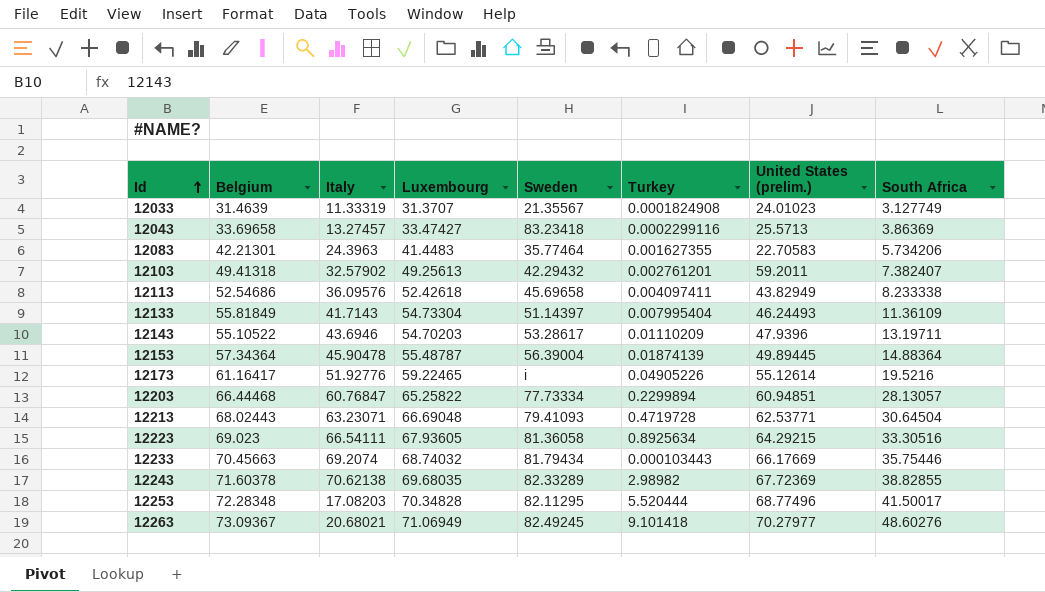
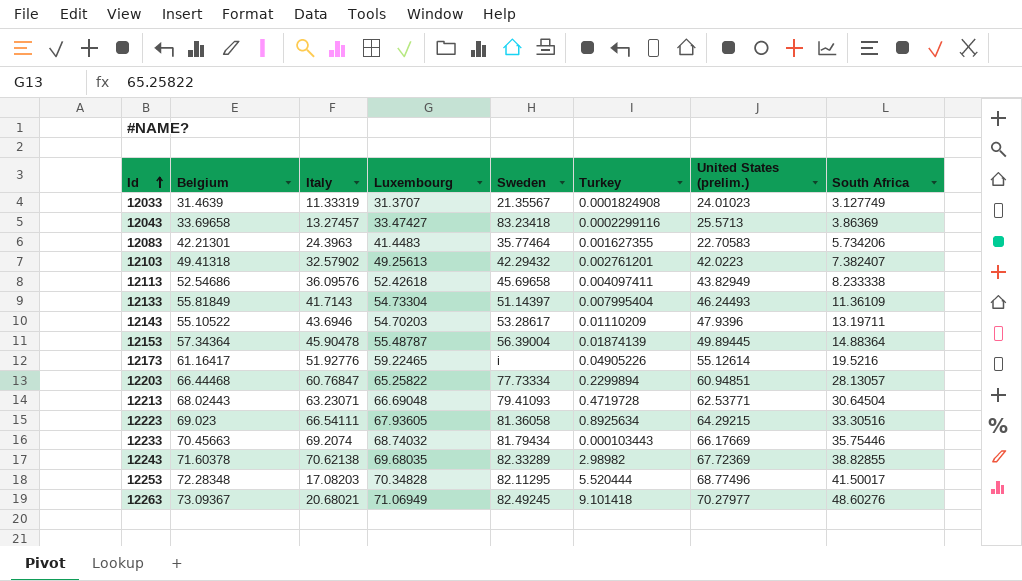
12103 | United States (prelim.): 59.2011 -> 42.0223

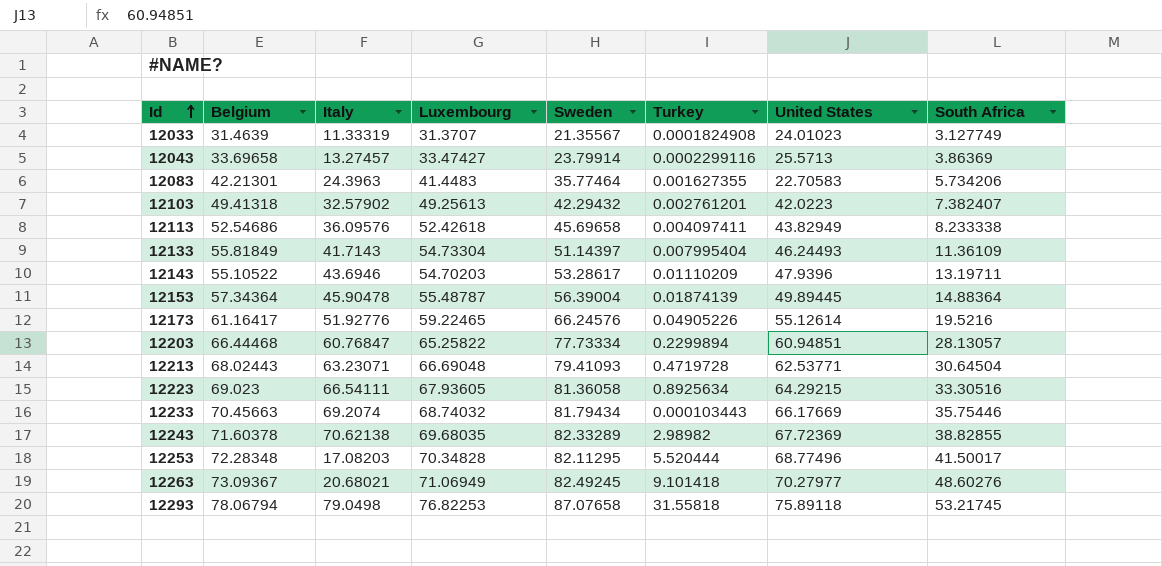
column name: United States (prelim.) -> United States
12043 | Sweden: 83.23418 -> 23.79914
12173 | Sweden: i -> 66.24576
row 12293: none -> 78.06794 | 79.0498 | 76.82253 | 87.07658 | 31.55818 | 75.89118 | 53.21745

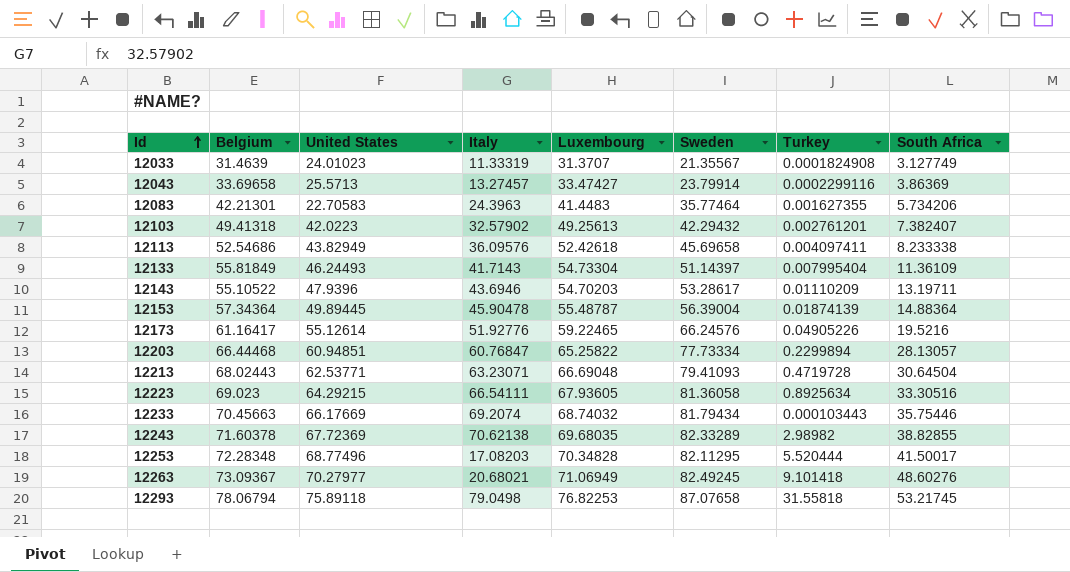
column United States | position: 7 -> 3

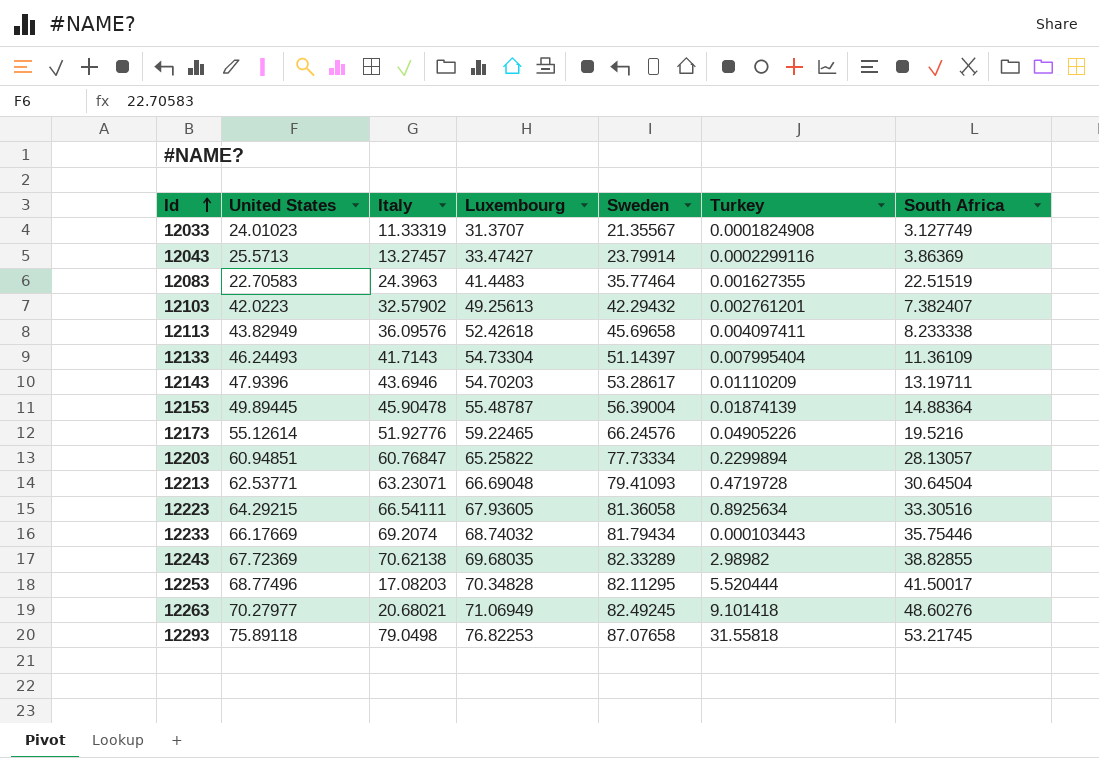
column Belgium | position: 2 -> none
12083 | South Africa: 5.734206 -> 22.51519

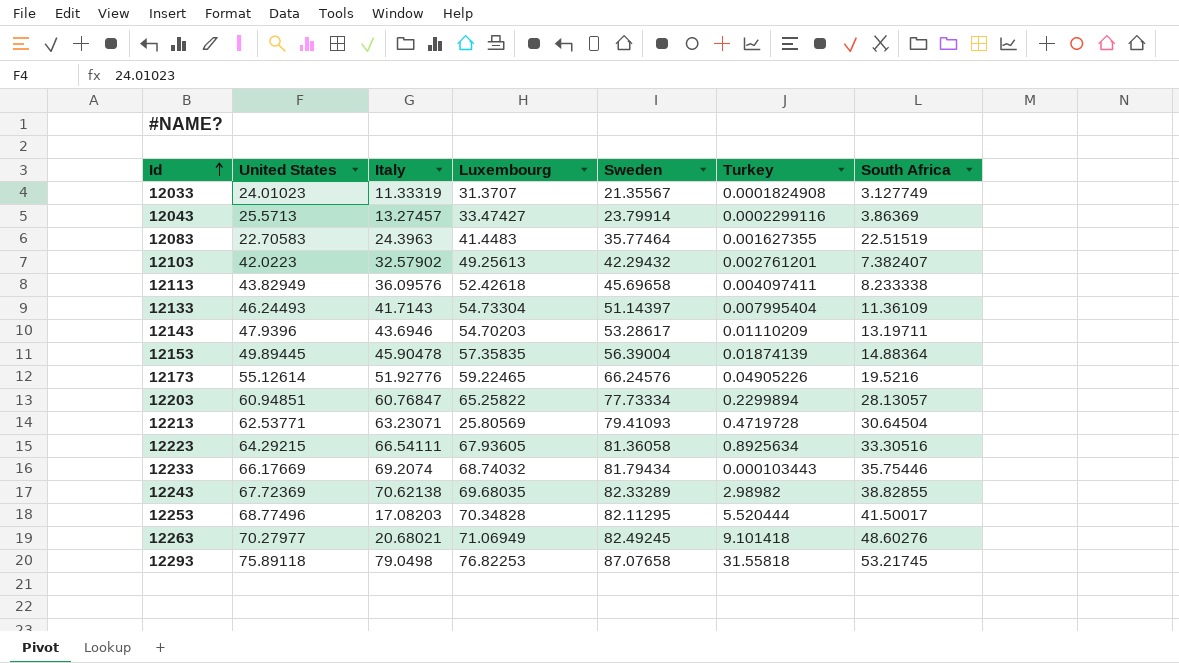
12153 | Luxembourg: 55.48787 -> 57.35835
12213 | Luxembourg: 66.69048 -> 25.80569

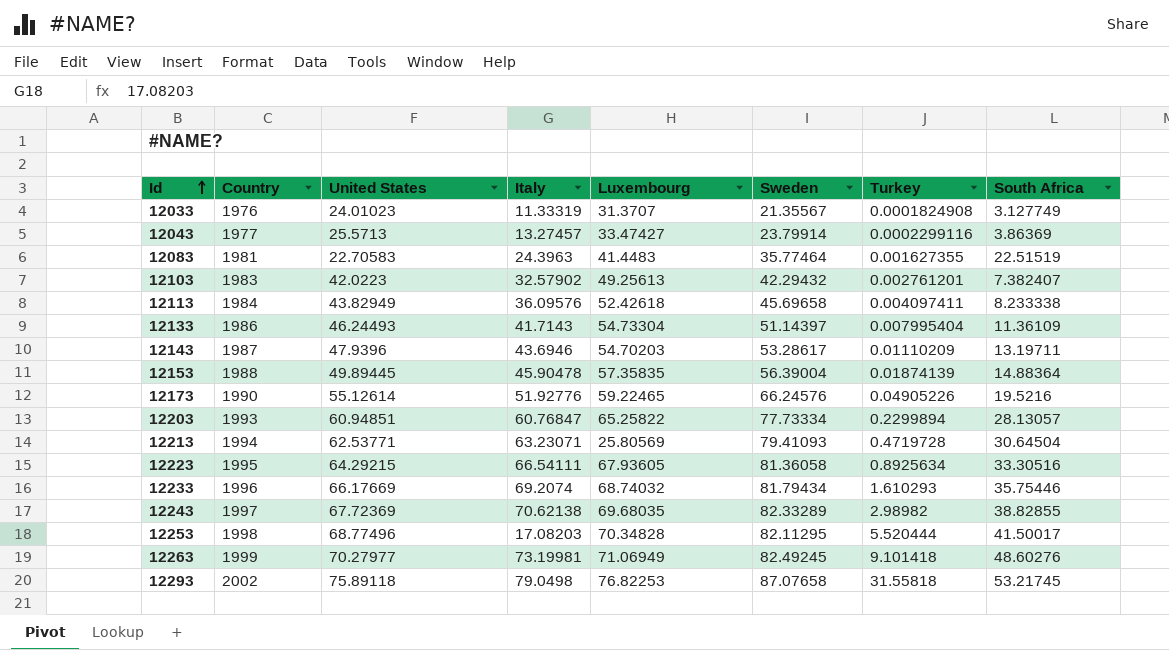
column Country | position: none -> 2
12233 | Turkey: 0.000103443 -> 1.610293
12263 | Italy: 20.68021 -> 73.19981

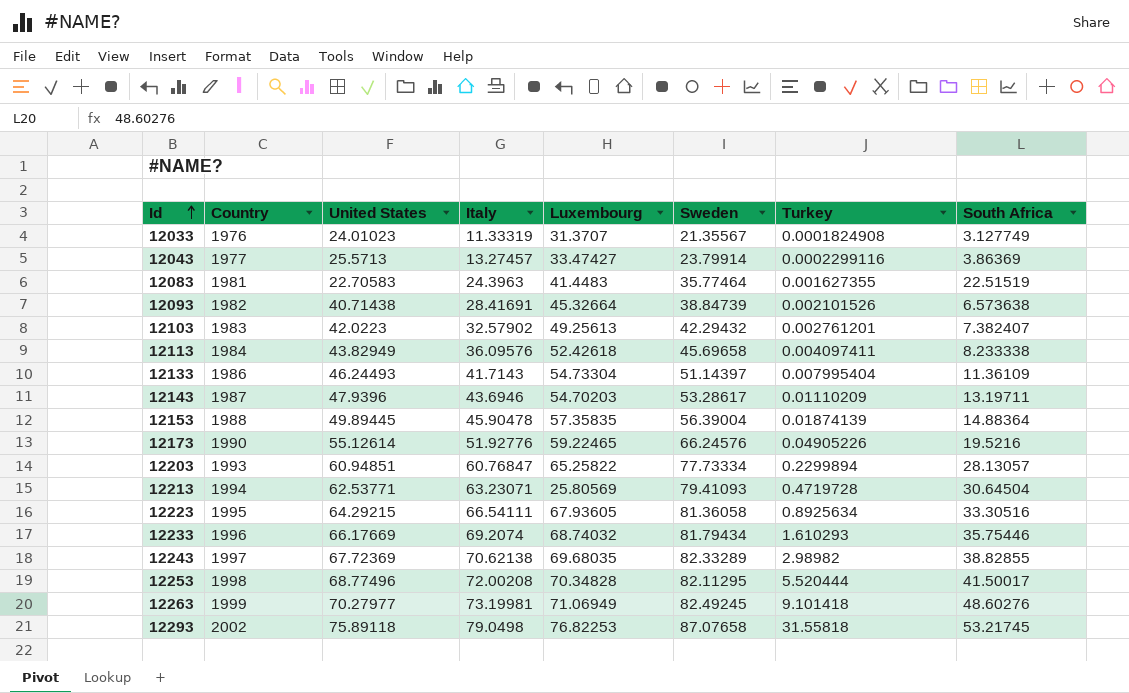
row 12093: none -> 1982 | 40.71438 | 28.41691 | 45.32664 | 38.84739 | 0.002101526 | 6.573638
12253 | Italy: 17.08203 -> 72.00208

